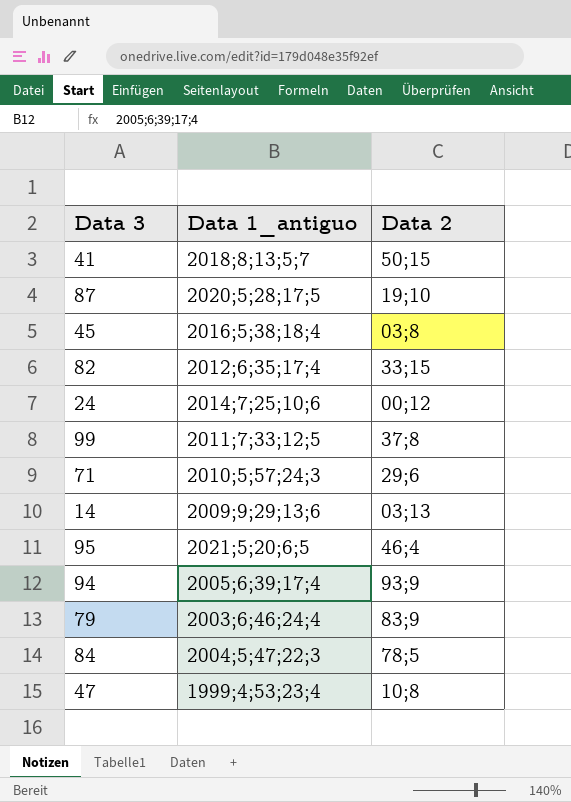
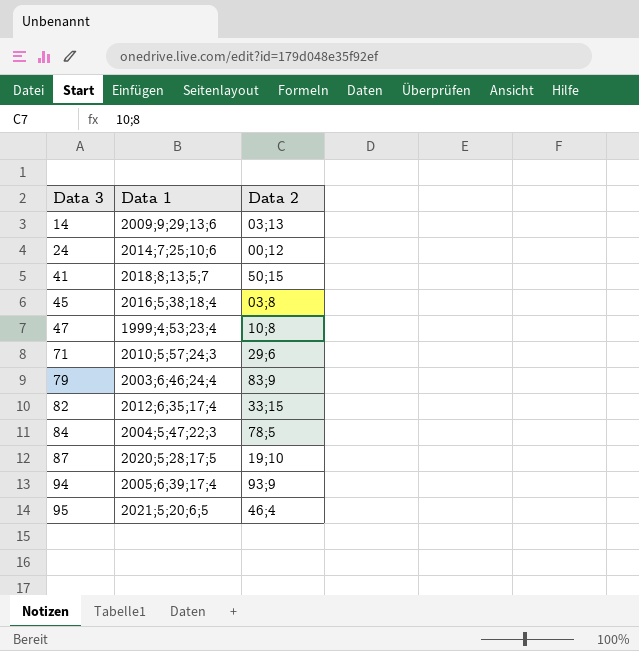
row order: none -> Data 3 ascending
column name: Data 1_antiguo -> Data 1
row 99: 2011;7;33;12;5 | 37;8 -> none

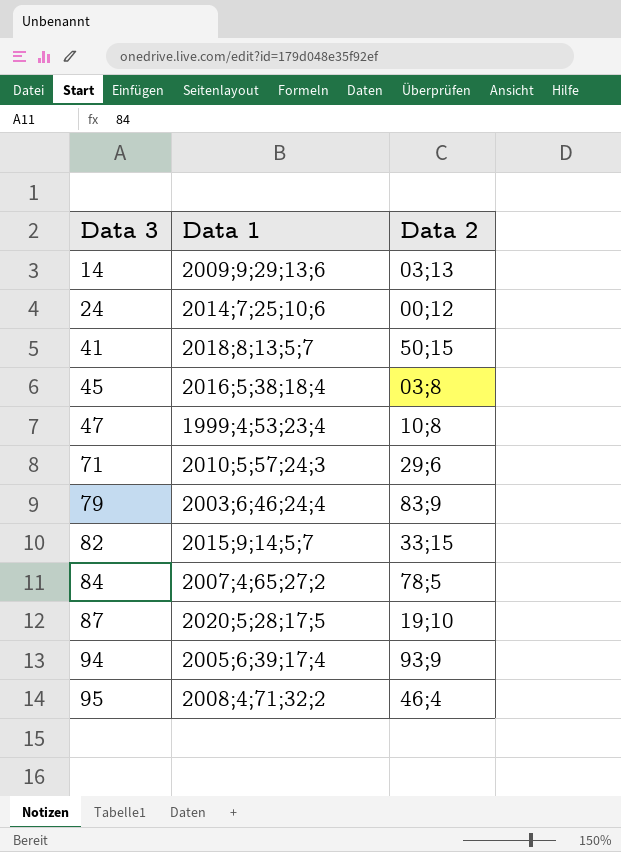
82 | Data 1: 2012;6;35;17;4 -> 2015;9;14;5;7
84 | Data 1: 2004;5;47;22;3 -> 2007;4;65;27;2
95 | Data 1: 2021;5;20;6;5 -> 2008;4;71;32;2

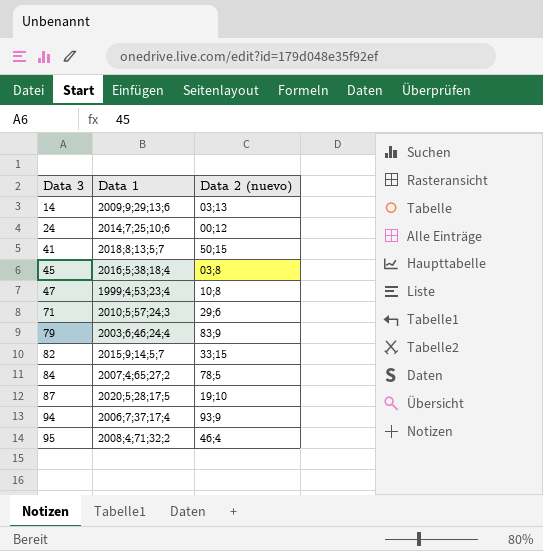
column name: Data 2 -> Data 2 (nuevo)
94 | Data 1: 2005;6;39;17;4 -> 2006;7;37;17;4

